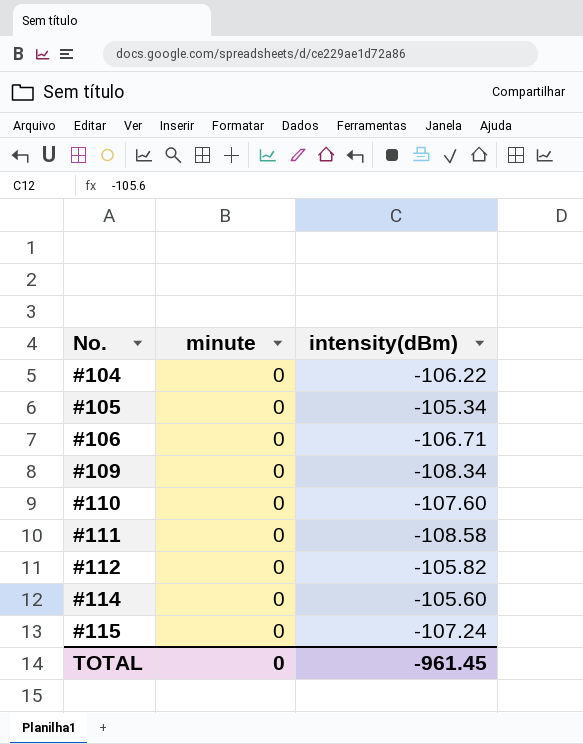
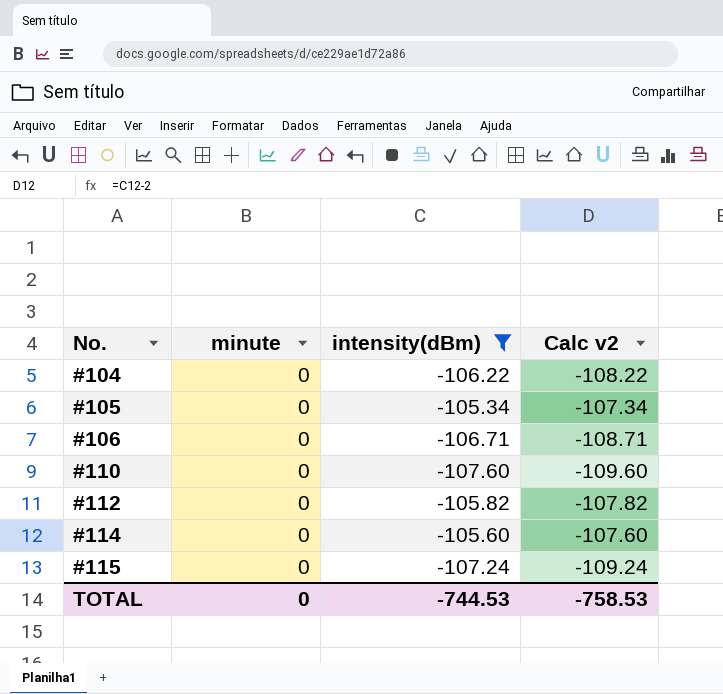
filter: none -> intensity(dBm) >= -107.60
column Calc v2 | formula: none -> [intensity(dBm)] - 2
TOTAL | intensity(dBm): -961.45 -> -744.53

